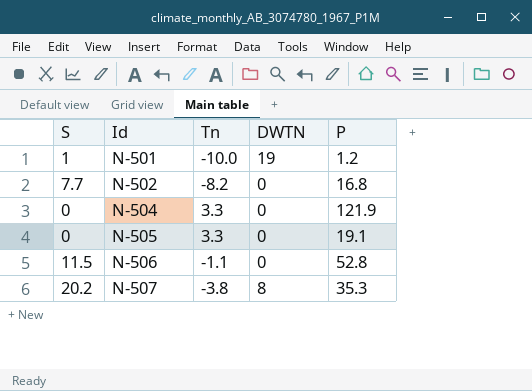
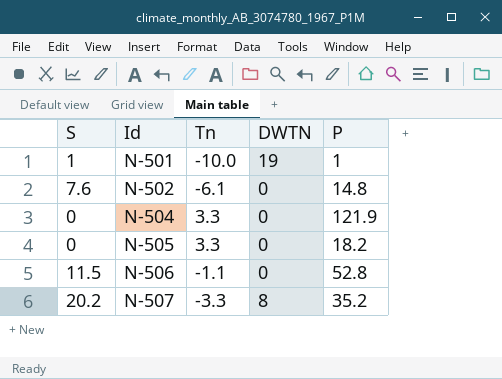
N-501 | P: 1.2 -> 1
N-502 | S: 7.7 -> 7.6
N-502 | Tn: -8.2 -> -6.1
N-502 | P: 16.8 -> 14.8
N-505 | P: 19.1 -> 18.2
N-507 | Tn: -3.8 -> -3.3
N-507 | P: 35.3 -> 35.2

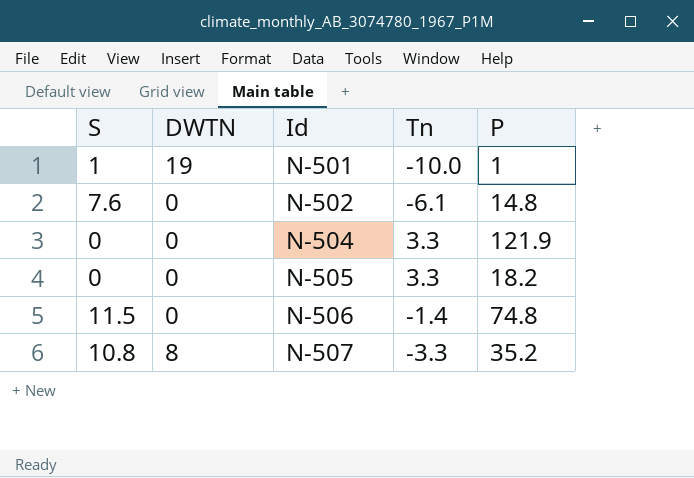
column DWTN | position: 4 -> 2
N-506 | Tn: -1.1 -> -1.4
N-506 | P: 52.8 -> 74.8
N-507 | S: 20.2 -> 10.8

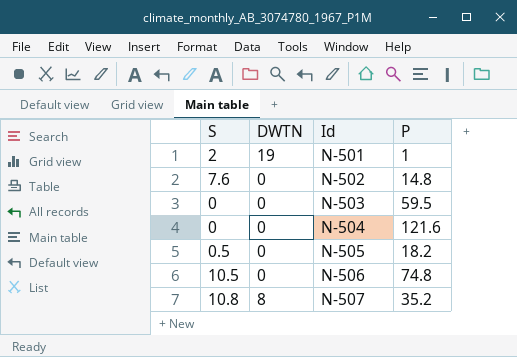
column Tn | position: 4 -> none
N-501 | S: 1 -> 2
row N-503: none -> 0 | 0 | 59.5
N-504 | P: 121.9 -> 121.6
N-505 | S: 0 -> 0.5
N-506 | S: 11.5 -> 10.5

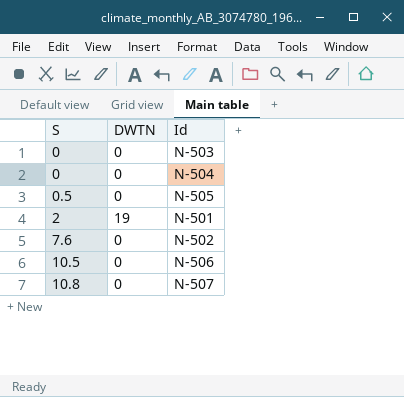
row order: Id ascending -> S ascending
column P | position: 4 -> none
N-507 | DWTN: 8 -> 0

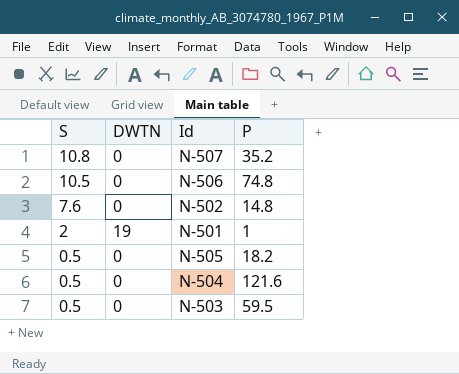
row order: S ascending -> S descending
column P | position: none -> 4
N-504 | S: 0 -> 0.5
N-503 | S: 0 -> 0.5

